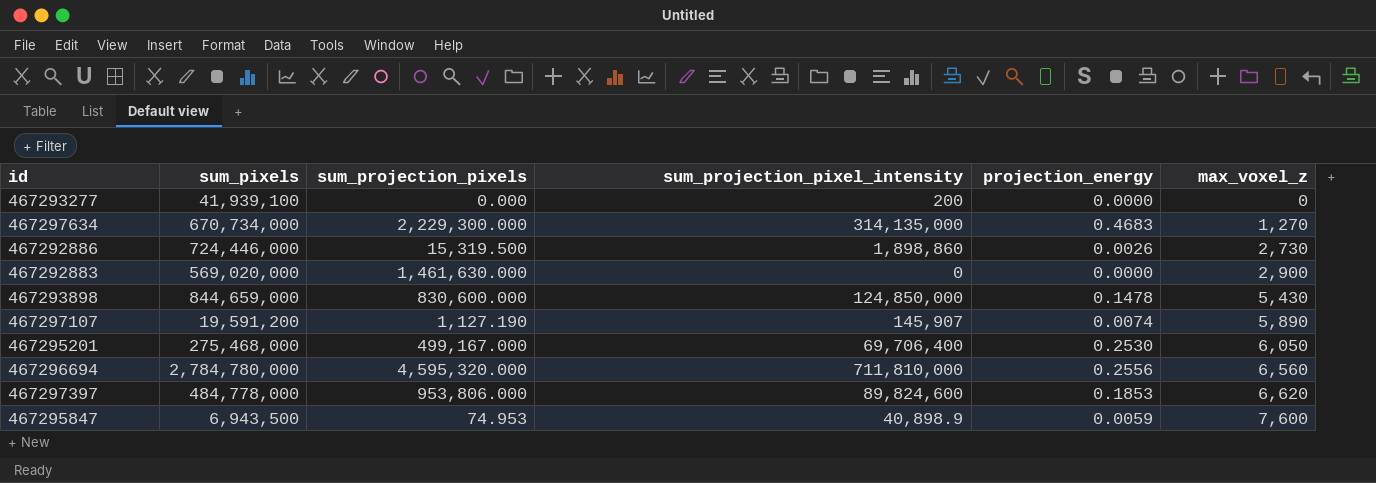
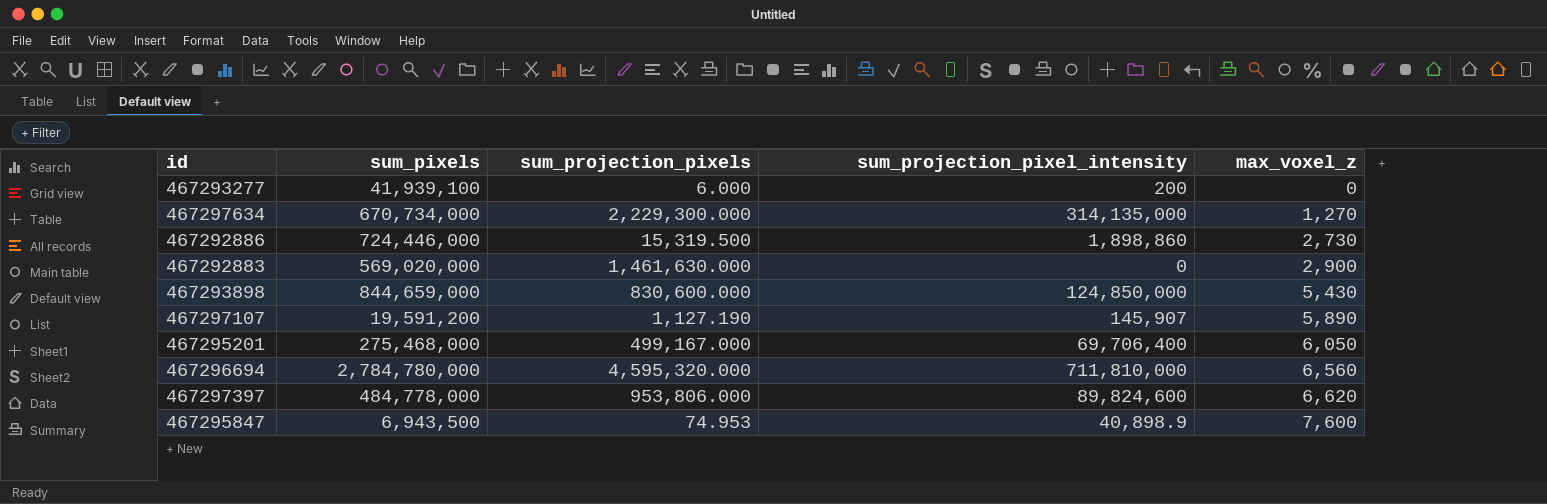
column projection_energy | formula: [sum_projection_pixel_intensity] / [sum_pixels] -> none
467293277 | sum_projection_pixels: 0.000 -> 6.000

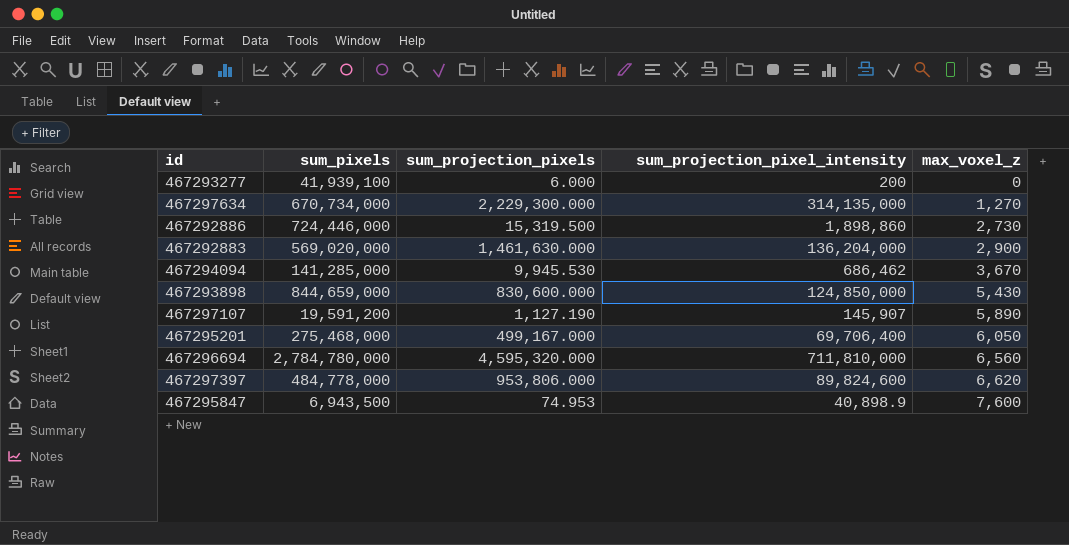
467292883 | sum_projection_pixel_intensity: 0 -> 136,204,000
row 467294094: none -> 141,285,000 | 9,945.530 | 686,462 | 3,670

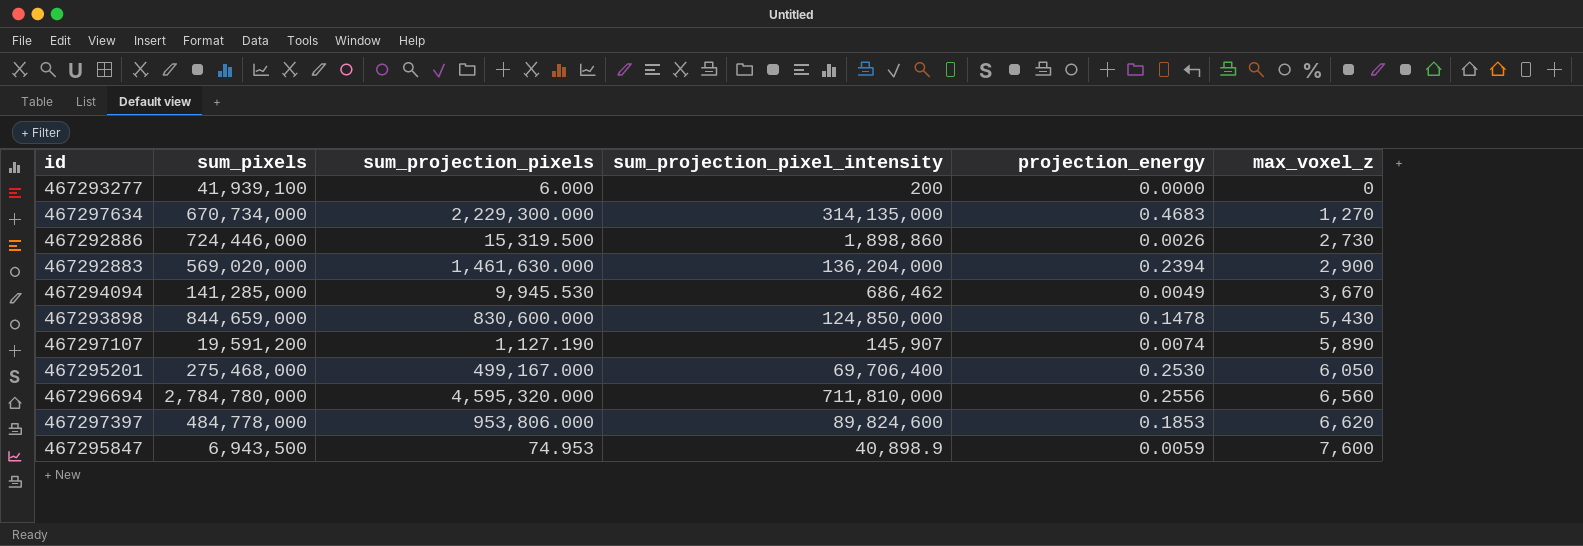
column projection_energy | formula: none -> [sum_projection_pixel_intensity] / [sum_pixels]

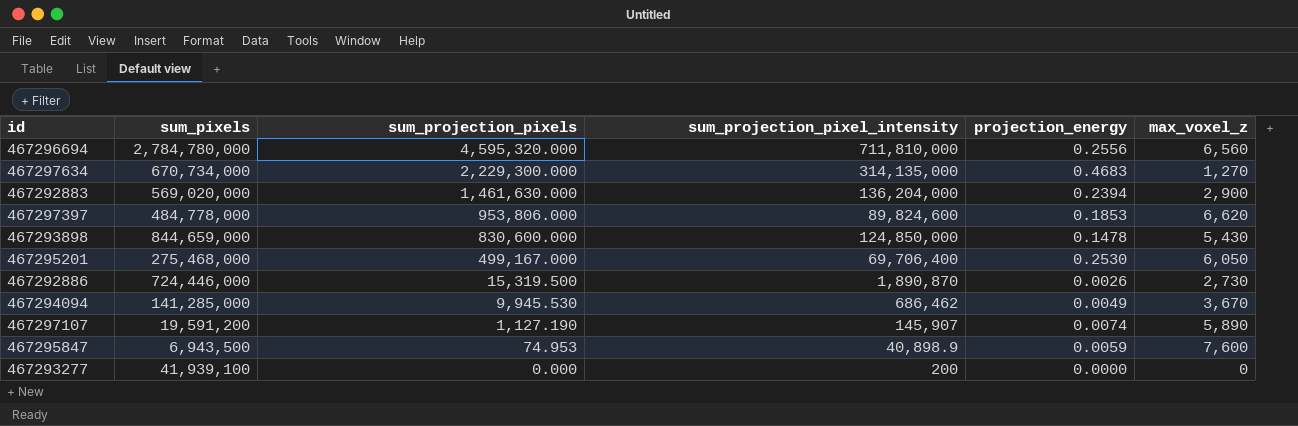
row order: max_voxel_z ascending -> sum_projection_pixels descending
467292886 | sum_projection_pixel_intensity: 1,898,860 -> 1,890,870
467293277 | sum_projection_pixels: 6.000 -> 0.000

